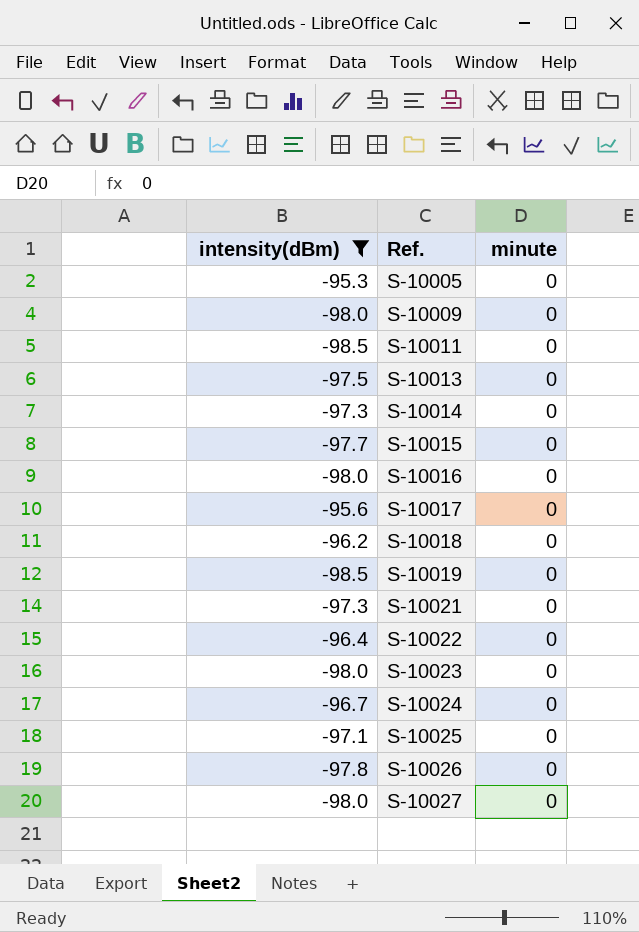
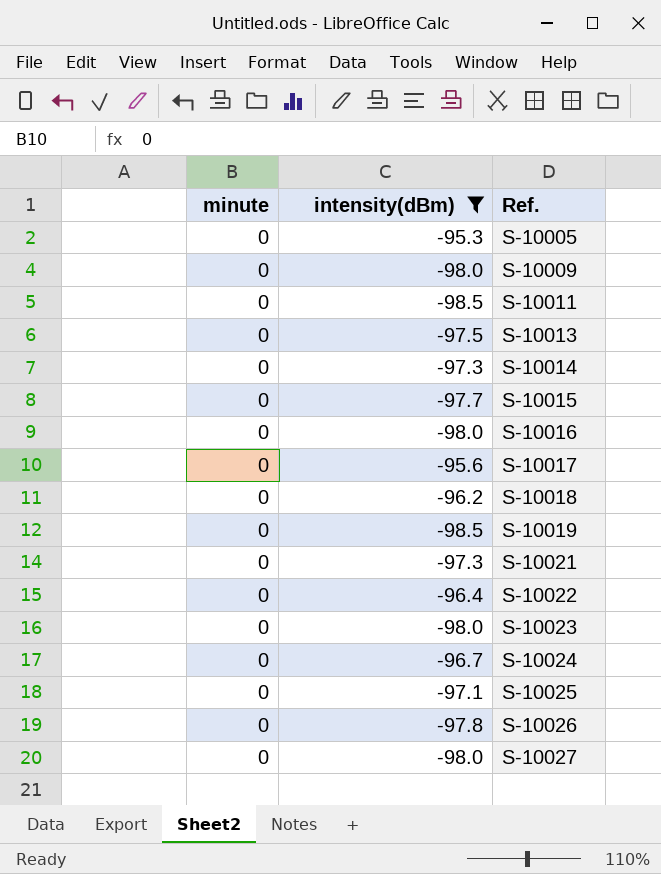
column minute | position: 3 -> 1

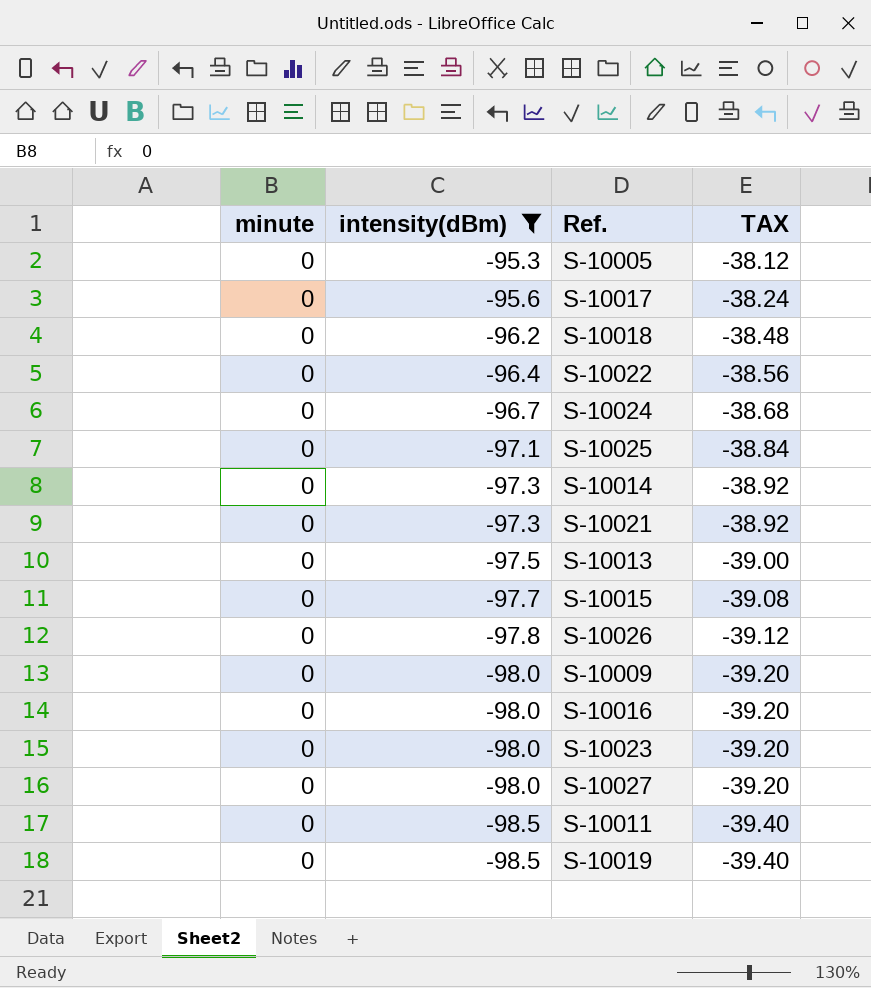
row order: Ref. ascending -> intensity(dBm) descending
column TAX | formula: none -> [intensity(dBm)] * 0.4

